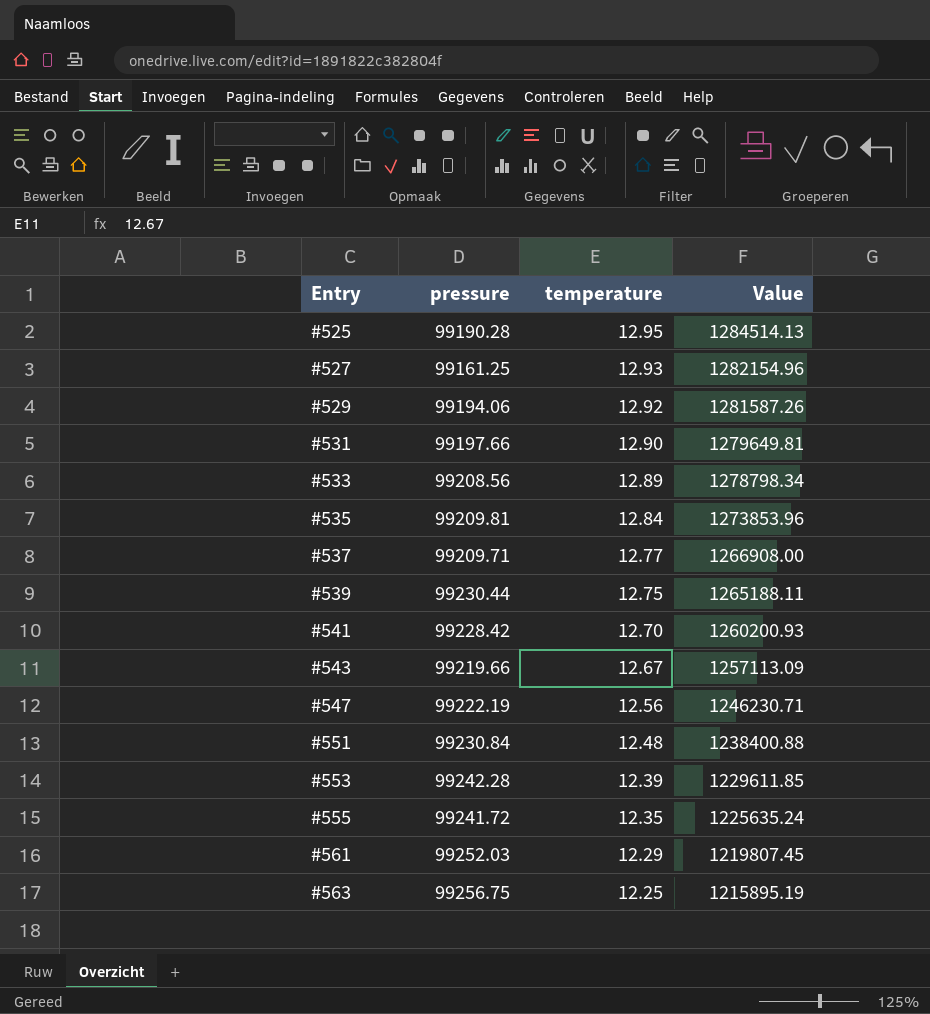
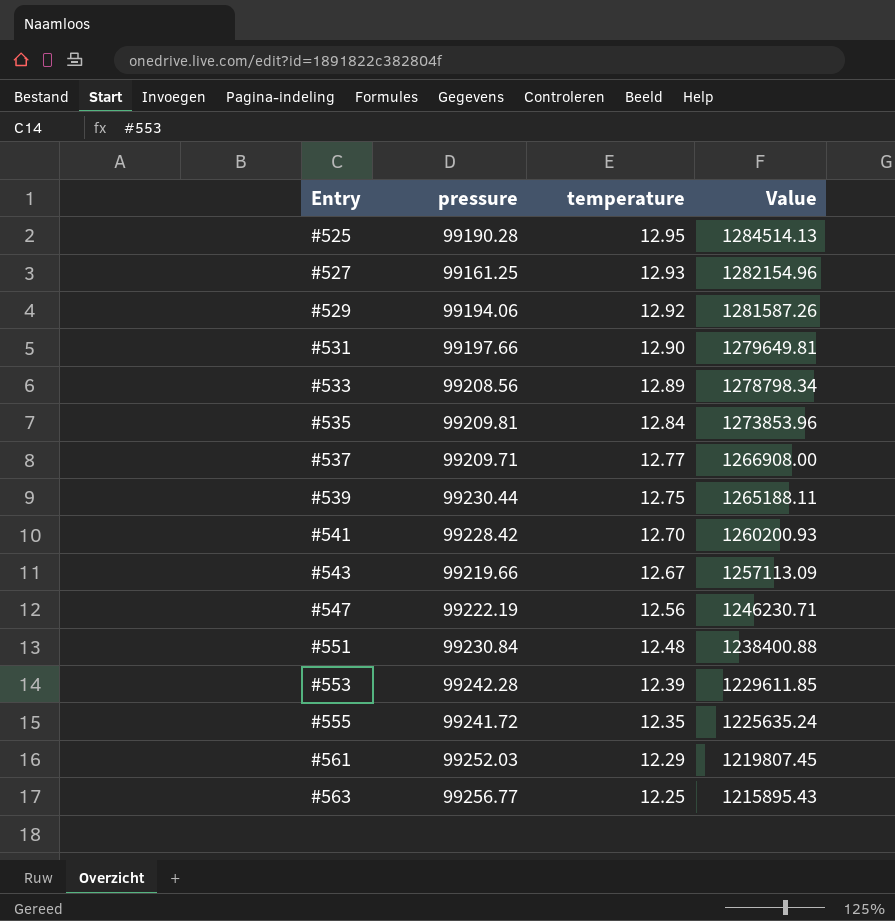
#563 | pressure: 99256.75 -> 99256.77
#563 | Value: 1215895.19 -> 1215895.43

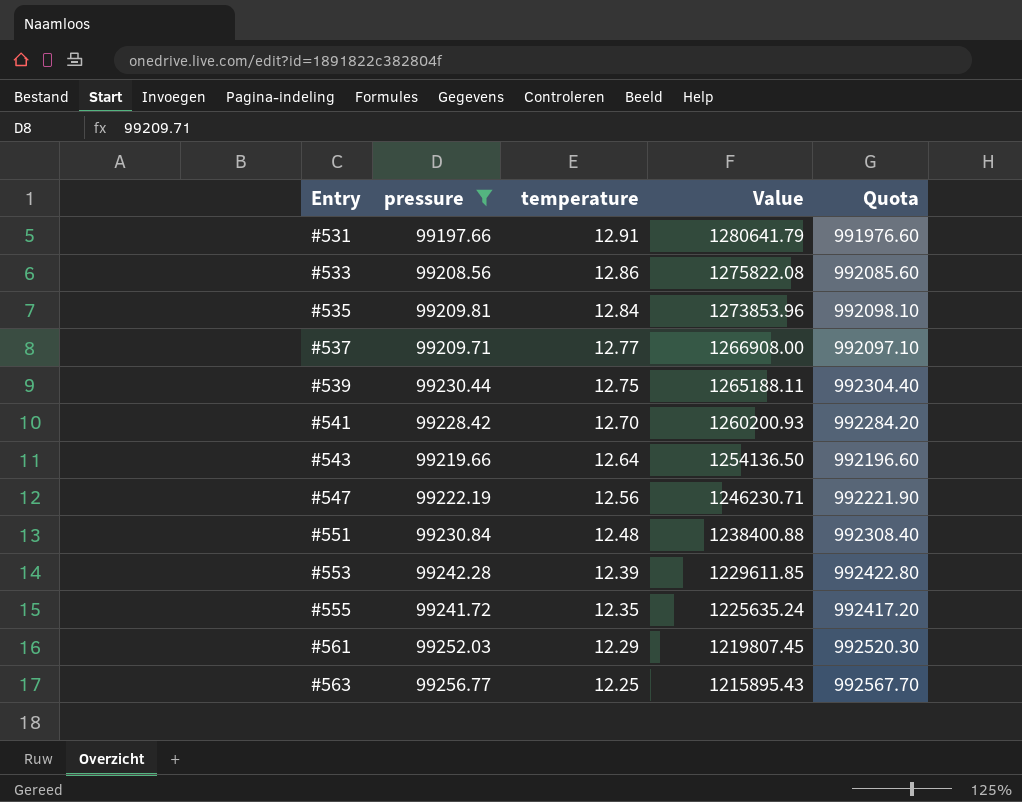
filter: none -> pressure >= 99197.66
column Quota | formula: none -> [pressure] * 10
#531 | temperature: 12.90 -> 12.91
#531 | Value: 1279649.81 -> 1280641.79
#533 | temperature: 12.89 -> 12.86
#533 | Value: 1278798.34 -> 1275822.08
#543 | temperature: 12.67 -> 12.64
#543 | Value: 1257113.09 -> 1254136.50

